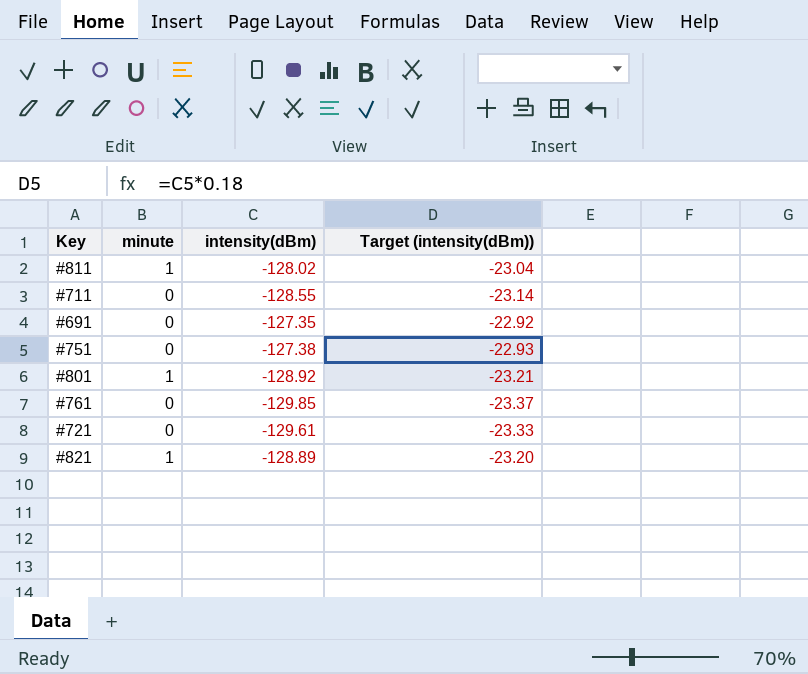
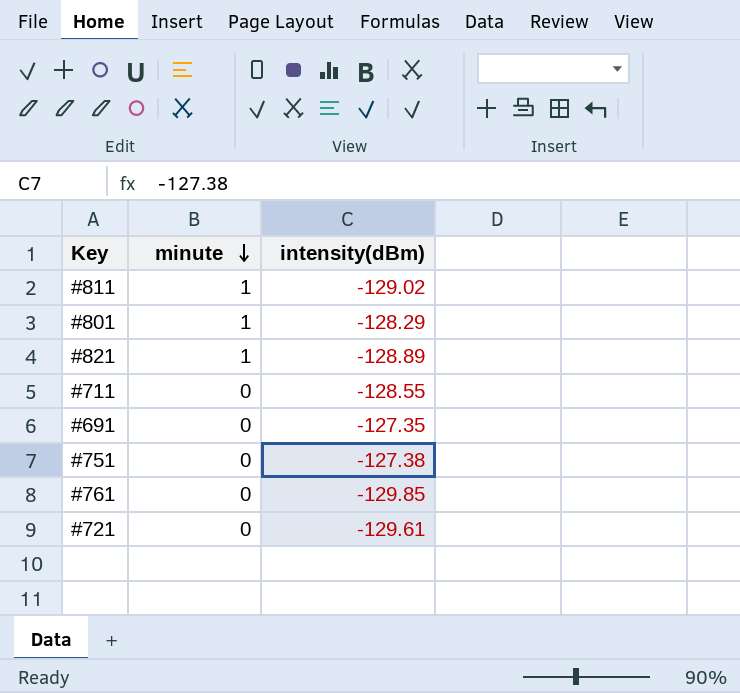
row order: none -> minute descending
column Target (intensity(dBm)) | formula: [intensity(dBm)] * 0.18 -> none
#811 | intensity(dBm): -128.02 -> -129.02
#801 | intensity(dBm): -128.92 -> -128.29

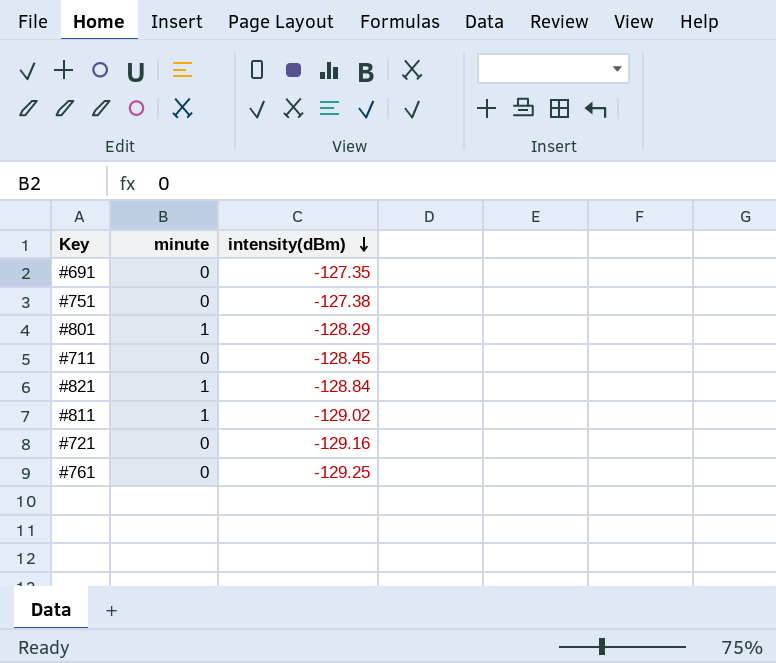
row order: minute descending -> intensity(dBm) descending
#711 | intensity(dBm): -128.55 -> -128.45
#821 | intensity(dBm): -128.89 -> -128.84
#721 | intensity(dBm): -129.61 -> -129.16
#761 | intensity(dBm): -129.85 -> -129.25

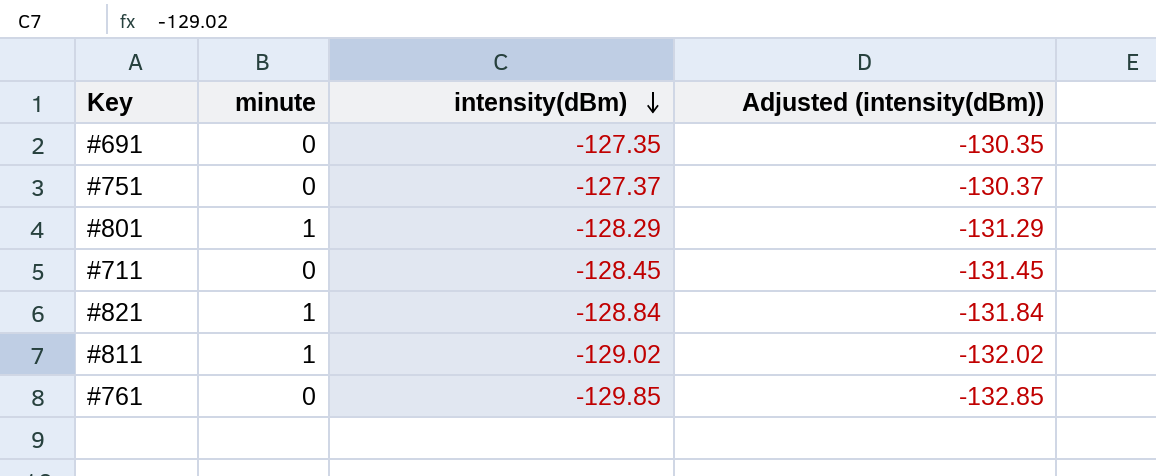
column Adjusted (intensity(dBm)) | formula: none -> [intensity(dBm)] - 3
row #721: 0 | -129.16 -> none
#751 | intensity(dBm): -127.38 -> -127.37
#761 | intensity(dBm): -129.25 -> -129.85

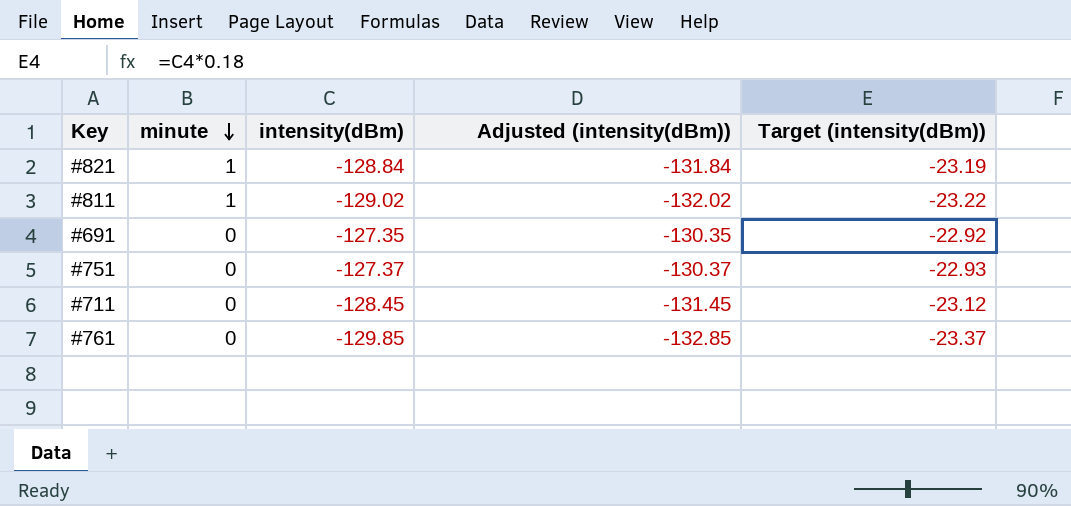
row order: intensity(dBm) descending -> minute descending
column Target (intensity(dBm)) | formula: none -> [intensity(dBm)] * 0.18
row #801: 1 | -128.29 | -131.29 -> none

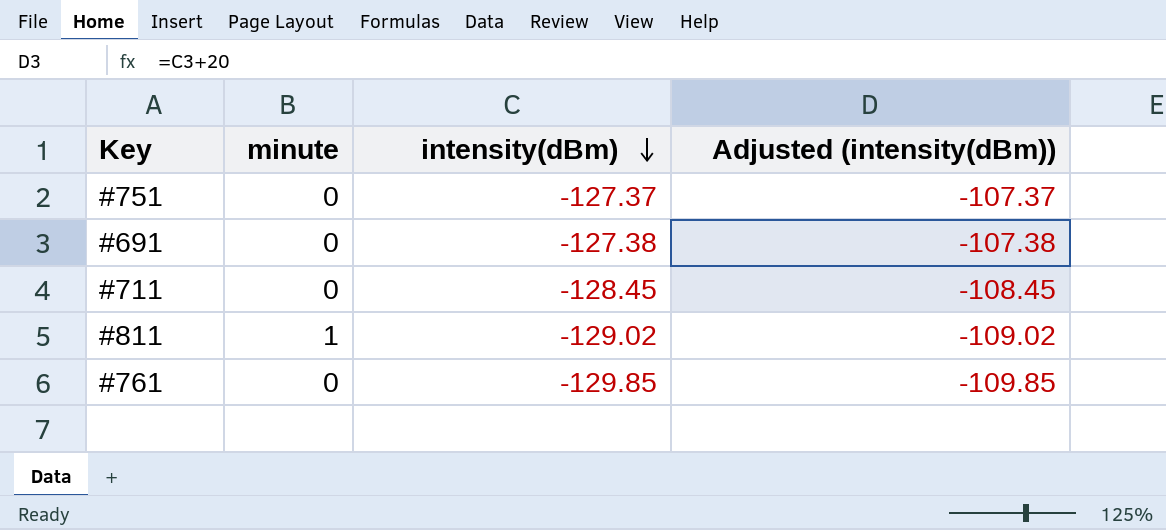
row order: minute descending -> intensity(dBm) descending
column Target (intensity(dBm)) | formula: [intensity(dBm)] * 0.18 -> none
column Adjusted (intensity(dBm)) | formula: [intensity(dBm)] - 3 -> [intensity(dBm)] + 20
row #821: 1 | -128.84 | -131.84 | -23.19 -> none
#691 | intensity(dBm): -127.35 -> -127.38

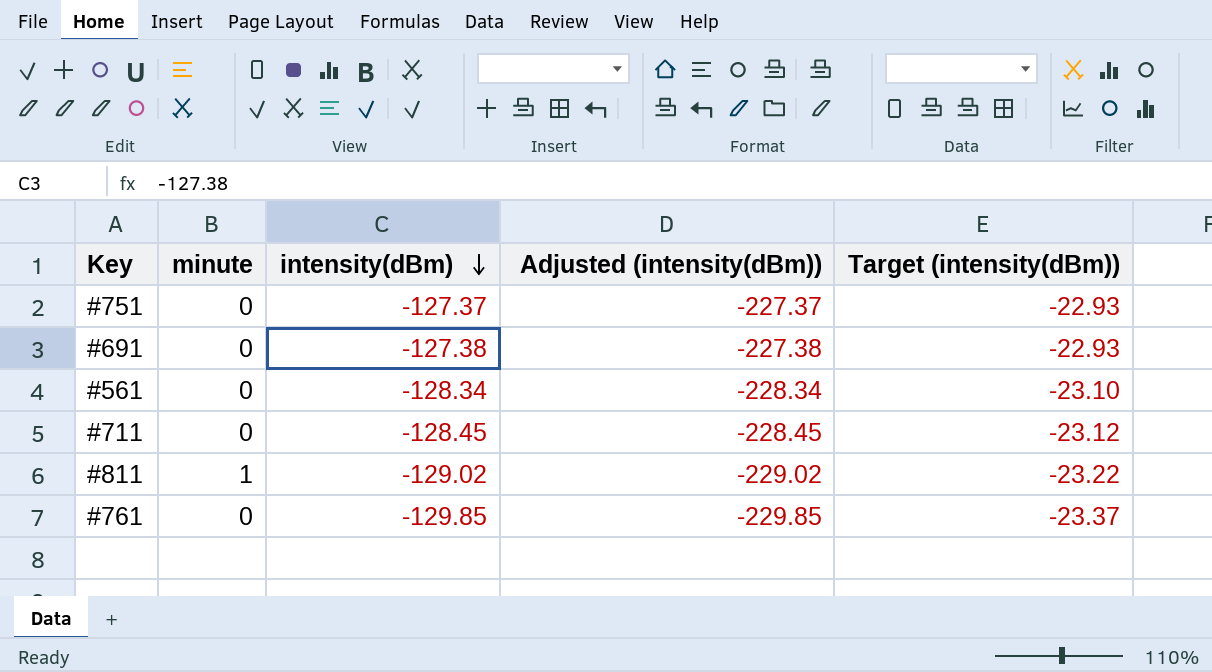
column Adjusted (intensity(dBm)) | formula: [intensity(dBm)] + 20 -> [intensity(dBm)] - 100
column Target (intensity(dBm)) | formula: none -> [intensity(dBm)] * 0.18
row #561: none -> 0 | -128.34 | -228.34 | -23.10

